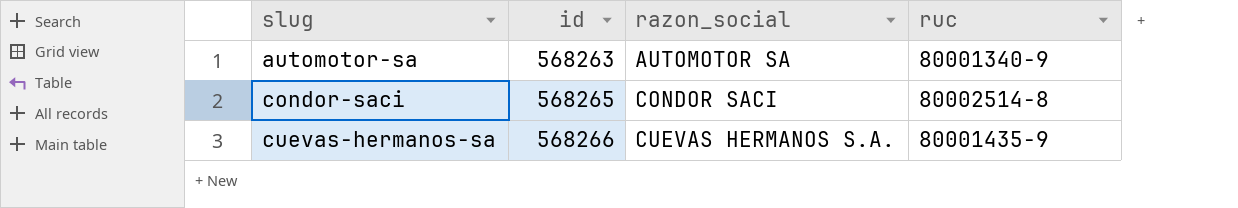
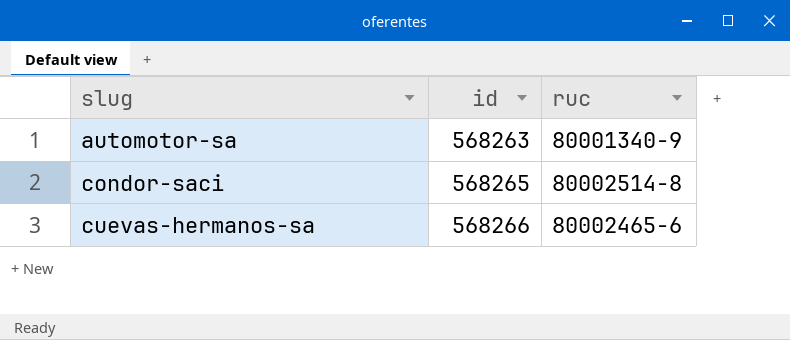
column razon_social | position: 3 -> none
cuevas-hermanos-sa | ruc: 80001435-9 -> 80002465-6

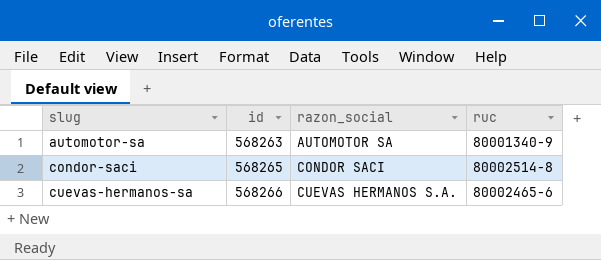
column razon_social | position: none -> 3

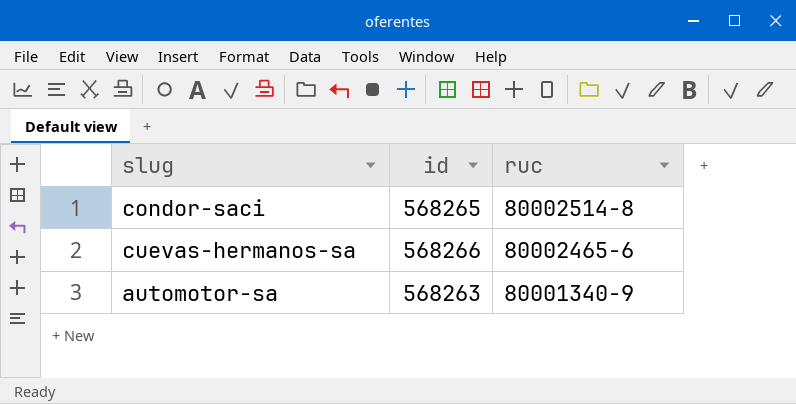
row order: slug ascending -> ruc descending
column razon_social | position: 3 -> none

